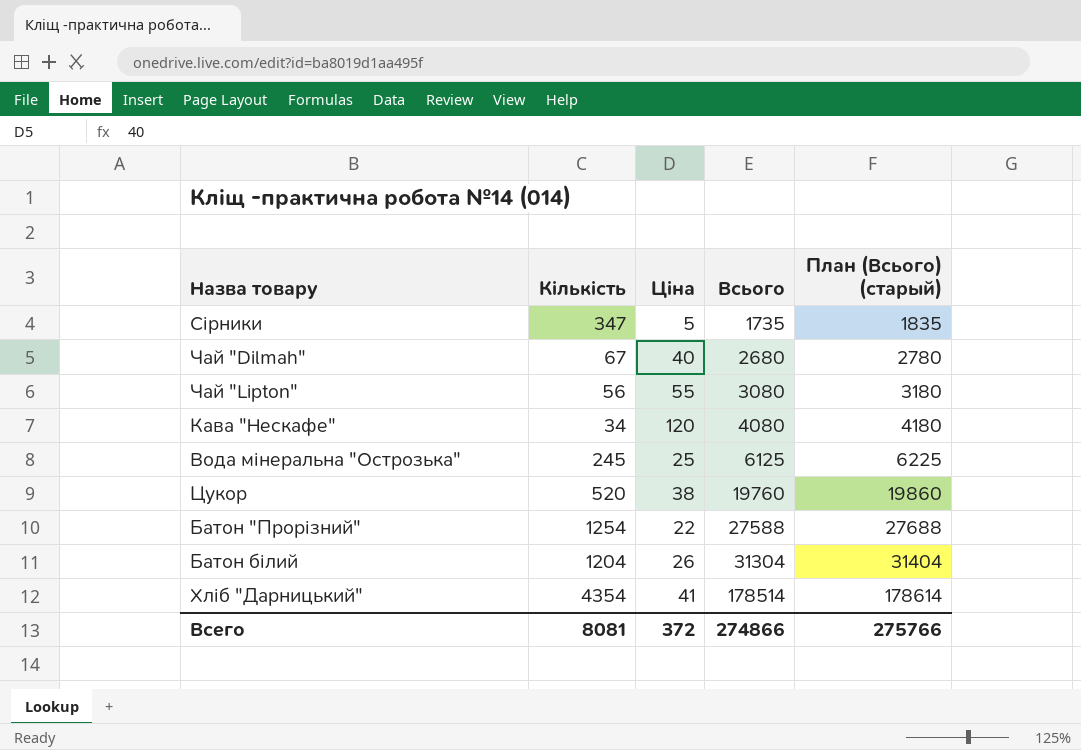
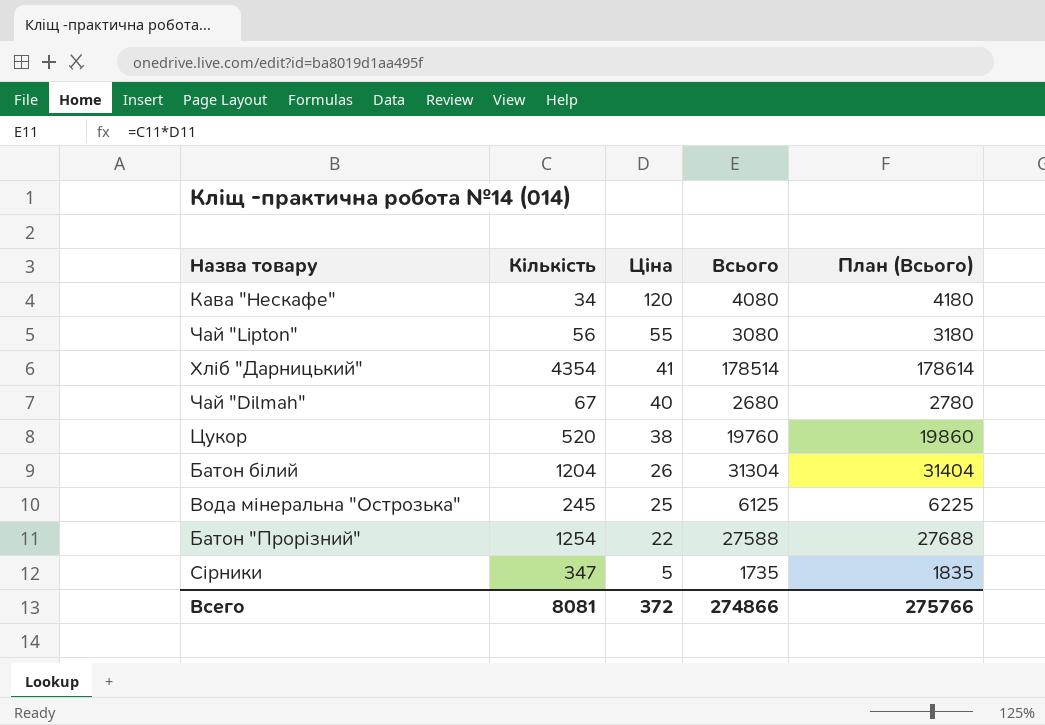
row order: Всього ascending -> Ціна descending
column name: План (Всього) (старый) -> План (Всього)

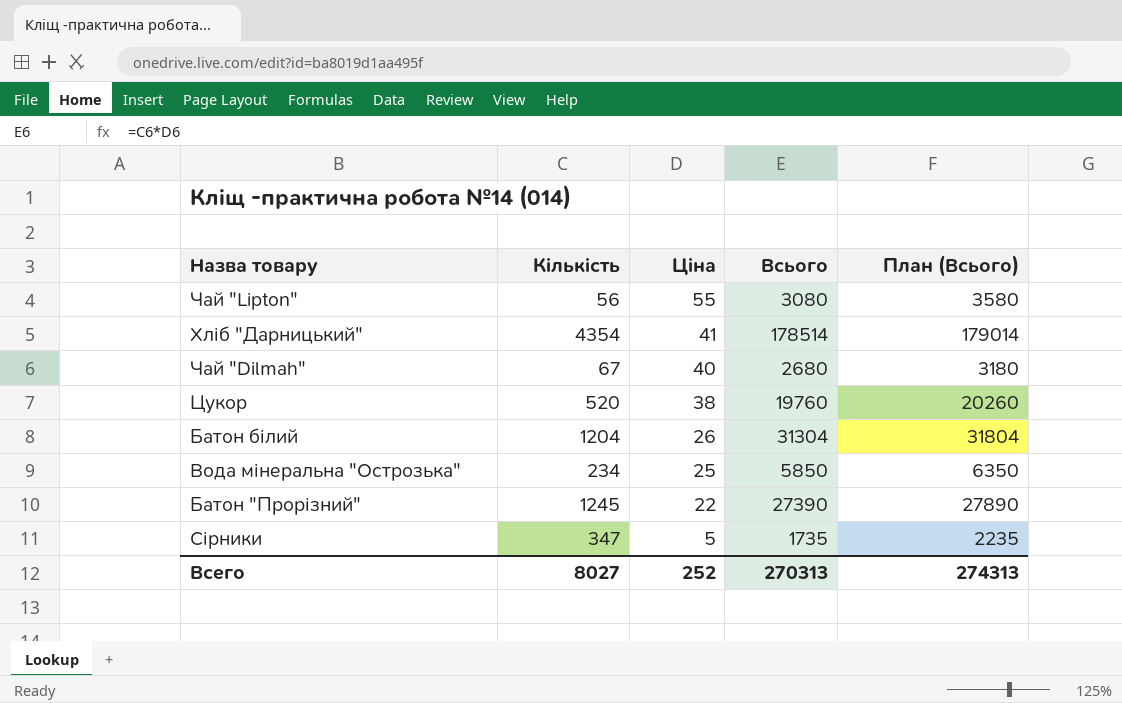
column План (Всього) | formula: [Всього] + 100 -> [Всього] + 500
row Кава "Нескафе": 34 | 120 | 4080 | 4180 -> none
Вода мінеральна "Острозька" | Кількість: 245 -> 234
Вода мінеральна "Острозька" | Всього: 6125 -> 5850
Батон "Прорізний" | Кількість: 1254 -> 1245
Батон "Прорізний" | Всього: 27588 -> 27390
Всего | Кількість: 8081 -> 8027
Всего | Ціна: 372 -> 252
Всего | Всього: 274866 -> 270313
Всего | План (Всього): 275766 -> 274313

